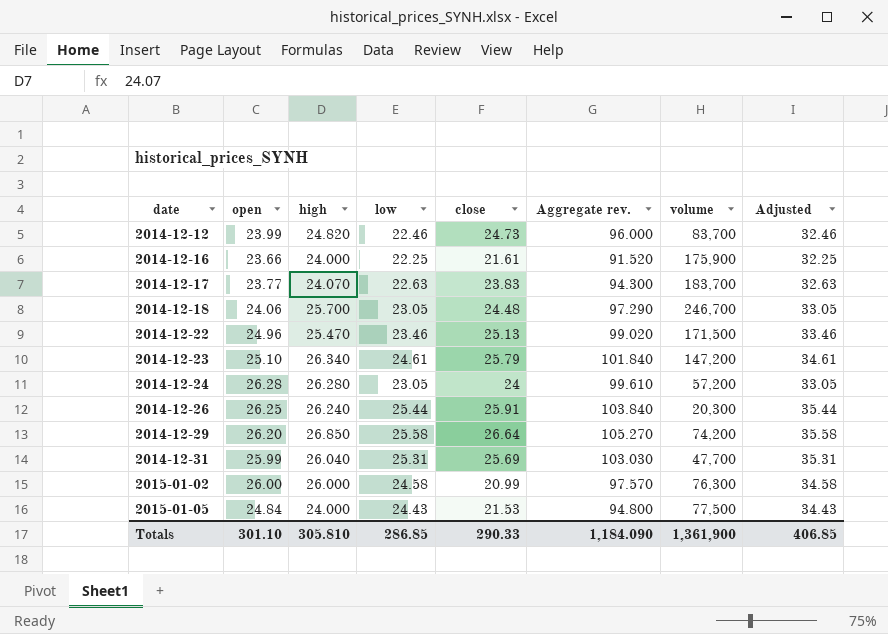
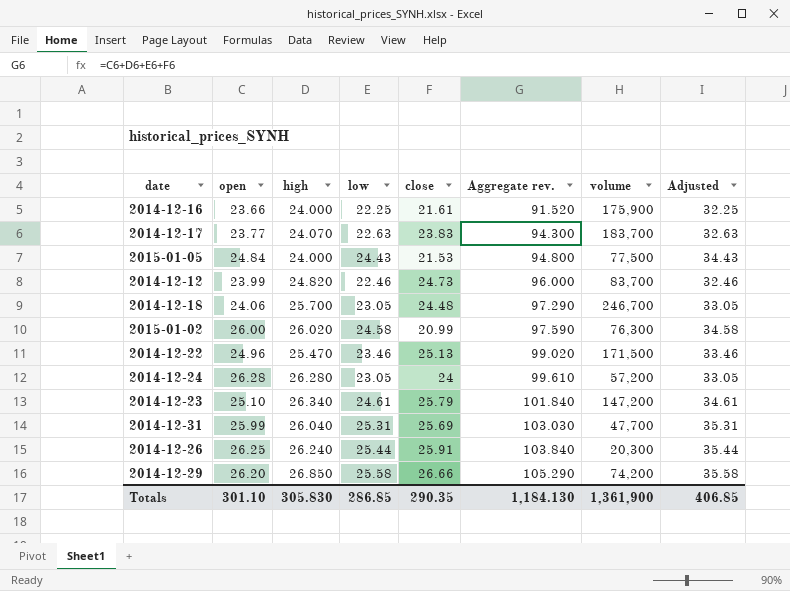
row order: date ascending -> Aggregate rev. ascending
2015-01-02 | high: 26.000 -> 26.020
2015-01-02 | Aggregate rev.: 97.570 -> 97.590
2014-12-29 | close: 26.64 -> 26.66
2014-12-29 | Aggregate rev.: 105.270 -> 105.290
Totals | high: 305.810 -> 305.830
Totals | close: 290.33 -> 290.35
Totals | Aggregate rev.: 1,184.090 -> 1,184.130

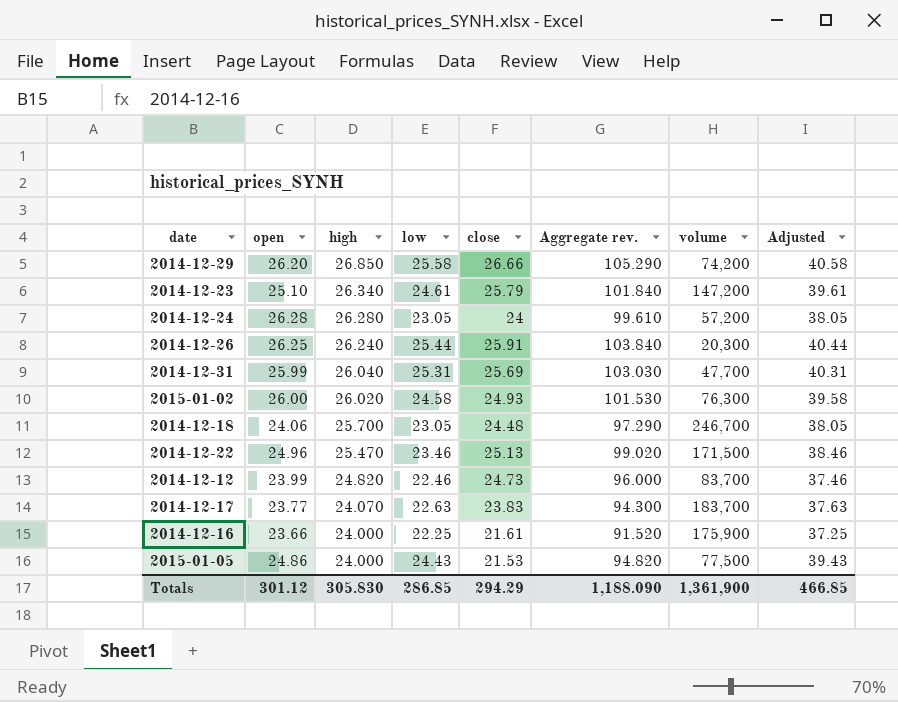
row order: Aggregate rev. ascending -> high descending
column Adjusted | formula: [low] + 10 -> [low] + 15
2015-01-02 | close: 20.99 -> 24.93
2015-01-02 | Aggregate rev.: 97.590 -> 101.530
2015-01-05 | open: 24.84 -> 24.86
2015-01-05 | Aggregate rev.: 94.800 -> 94.820
Totals | open: 301.10 -> 301.12
Totals | close: 290.35 -> 294.29
Totals | Aggregate rev.: 1,184.130 -> 1,188.090
Totals | Adjusted: 406.85 -> 466.85

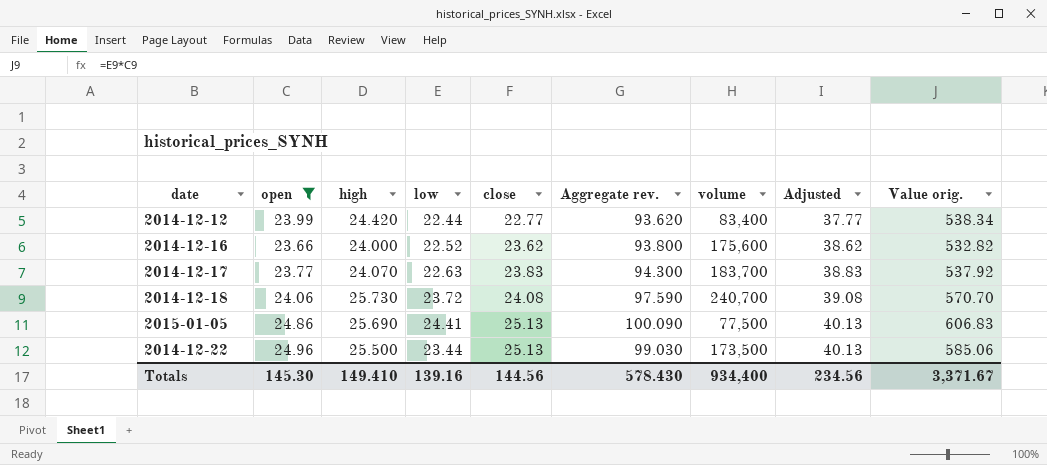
filter: none -> open <= 24.96
row order: high descending -> close ascending
column Adjusted | formula: [low] + 15 -> [close] + 15
column Value orig. | formula: none -> [open] * [low]
2014-12-12 | high: 24.820 -> 24.420
2014-12-12 | low: 22.46 -> 22.44
2014-12-12 | close: 24.73 -> 22.77
2014-12-12 | Aggregate rev.: 96.000 -> 93.620
2014-12-12 | volume: 83,700 -> 83,400
2014-12-16 | low: 22.25 -> 22.52
2014-12-16 | close: 21.61 -> 23.62
2014-12-16 | Aggregate rev.: 91.520 -> 93.800
2014-12-16 | volume: 175,900 -> 175,600
2014-12-18 | high: 25.700 -> 25.730
2014-12-18 | low: 23.05 -> 23.72
2014-12-18 | close: 24.48 -> 24.08
2014-12-18 | Aggregate rev.: 97.290 -> 97.590
2014-12-18 | volume: 246,700 -> 240,700
2015-01-05 | high: 24.000 -> 25.690
2015-01-05 | low: 24.43 -> 24.41
2015-01-05 | close: 21.53 -> 25.13
2015-01-05 | Aggregate rev.: 94.820 -> 100.090
2014-12-22 | high: 25.470 -> 25.500
2014-12-22 | low: 23.46 -> 23.44
2014-12-22 | Aggregate rev.: 99.020 -> 99.030
2014-12-22 | volume: 171,500 -> 173,500
Totals | open: 301.12 -> 145.30
Totals | high: 305.830 -> 149.410
Totals | low: 286.85 -> 139.16
Totals | close: 294.29 -> 144.56
Totals | Aggregate rev.: 1,188.090 -> 578.430
Totals | volume: 1,361,900 -> 934,400
Totals | Adjusted: 466.85 -> 234.56

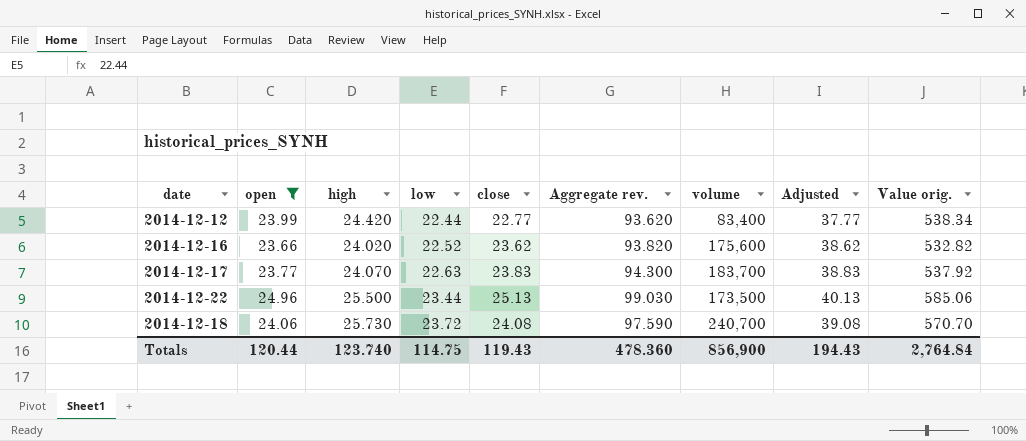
row order: close ascending -> low ascending
row 2015-01-05: 24.86 | 25.690 | 24.41 | 25.13 | 100.090 | 77,500 | 40.13 | 606.83 -> none
2014-12-16 | high: 24.000 -> 24.020
2014-12-16 | Aggregate rev.: 93.800 -> 93.820
Totals | open: 145.30 -> 120.44
Totals | high: 149.410 -> 123.740
Totals | low: 139.16 -> 114.75
Totals | close: 144.56 -> 119.43
Totals | Aggregate rev.: 578.430 -> 478.360
Totals | volume: 934,400 -> 856,900
Totals | Adjusted: 234.56 -> 194.43
Totals | Value orig.: 3,371.67 -> 2,764.84

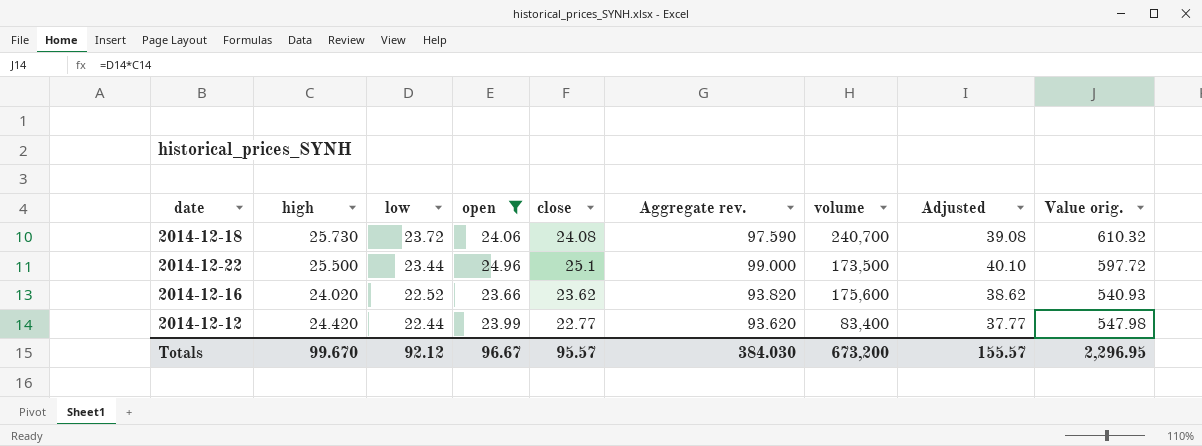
row order: low ascending -> low descending
column open | position: 2 -> 4
column Value orig. | formula: [open] * [low] -> [high] * [low]
row 2014-12-17: 23.77 | 24.070 | 22.63 | 23.83 | 94.300 | 183,700 | 38.83 | 537.92 -> none
2014-12-22 | close: 25.13 -> 25.1
2014-12-22 | Aggregate rev.: 99.030 -> 99.000
2014-12-22 | Adjusted: 40.13 -> 40.10
Totals | high: 123.740 -> 99.670
Totals | low: 114.75 -> 92.12
Totals | open: 120.44 -> 96.67
Totals | close: 119.43 -> 95.57
Totals | Aggregate rev.: 478.360 -> 384.030
Totals | volume: 856,900 -> 673,200
Totals | Adjusted: 194.43 -> 155.57
Totals | Value orig.: 2,764.84 -> 2,296.95

